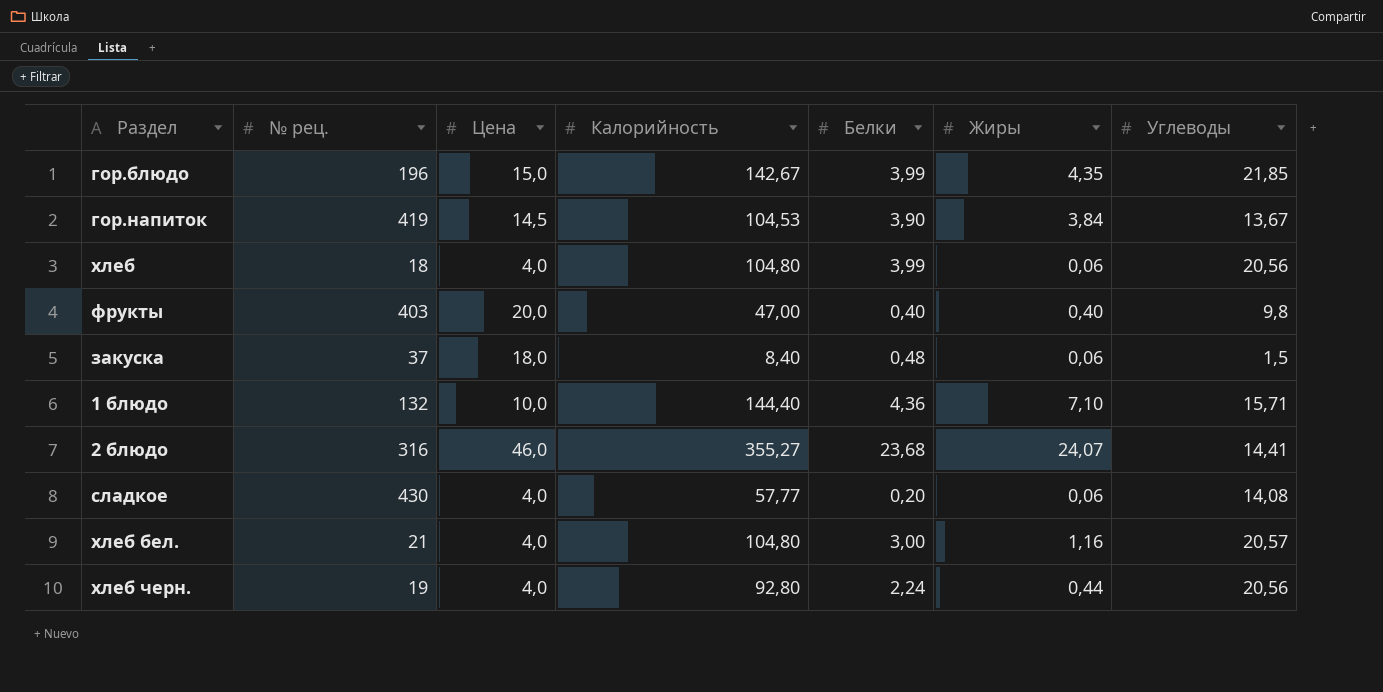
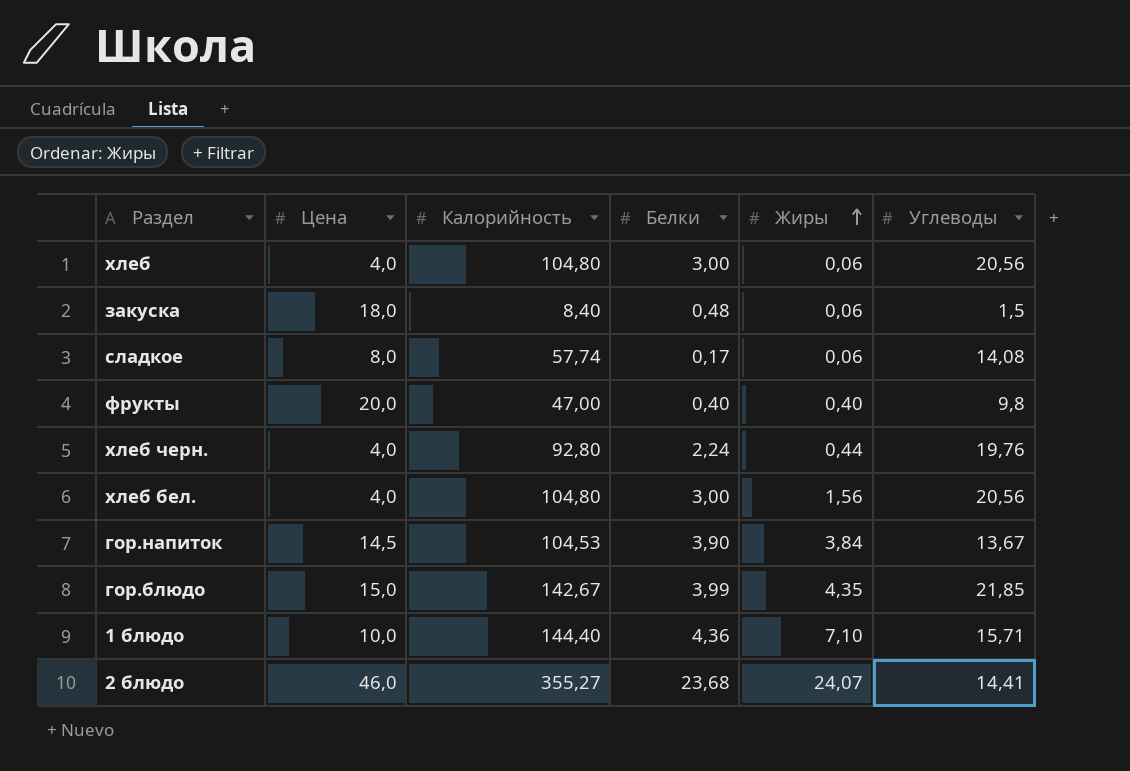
row order: none -> Жиры ascending
column № рец. | position: 2 -> none
хлеб | Белки: 3,99 -> 3,00
сладкое | Цена: 4,0 -> 8,0
сладкое | Калорийность: 57,77 -> 57,74
сладкое | Белки: 0,20 -> 0,17
хлеб черн. | Углеводы: 20,56 -> 19,76
хлеб бел. | Жиры: 1,16 -> 1,56
хлеб бел. | Углеводы: 20,57 -> 20,56

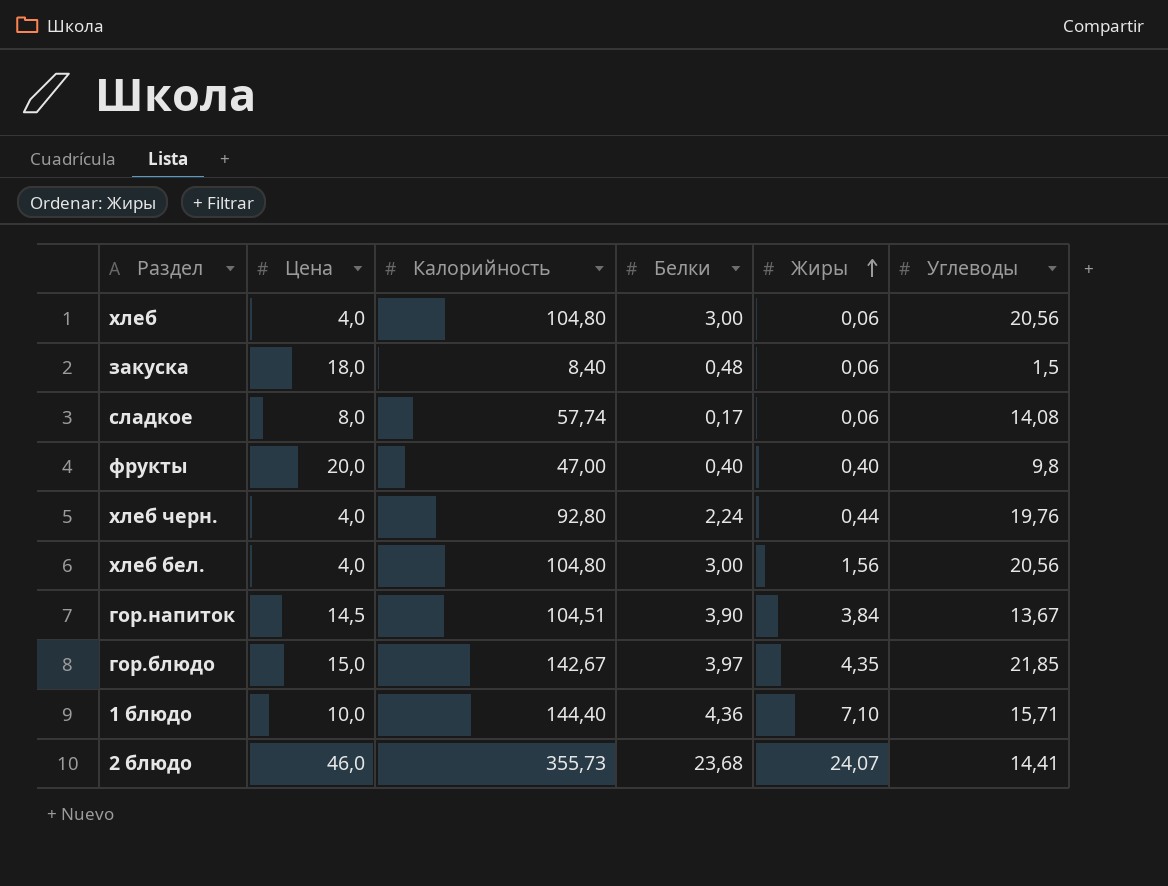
гор.напиток | Калорийность: 104,53 -> 104,51
гор.блюдо | Белки: 3,99 -> 3,97
2 блюдо | Калорийность: 355,27 -> 355,73

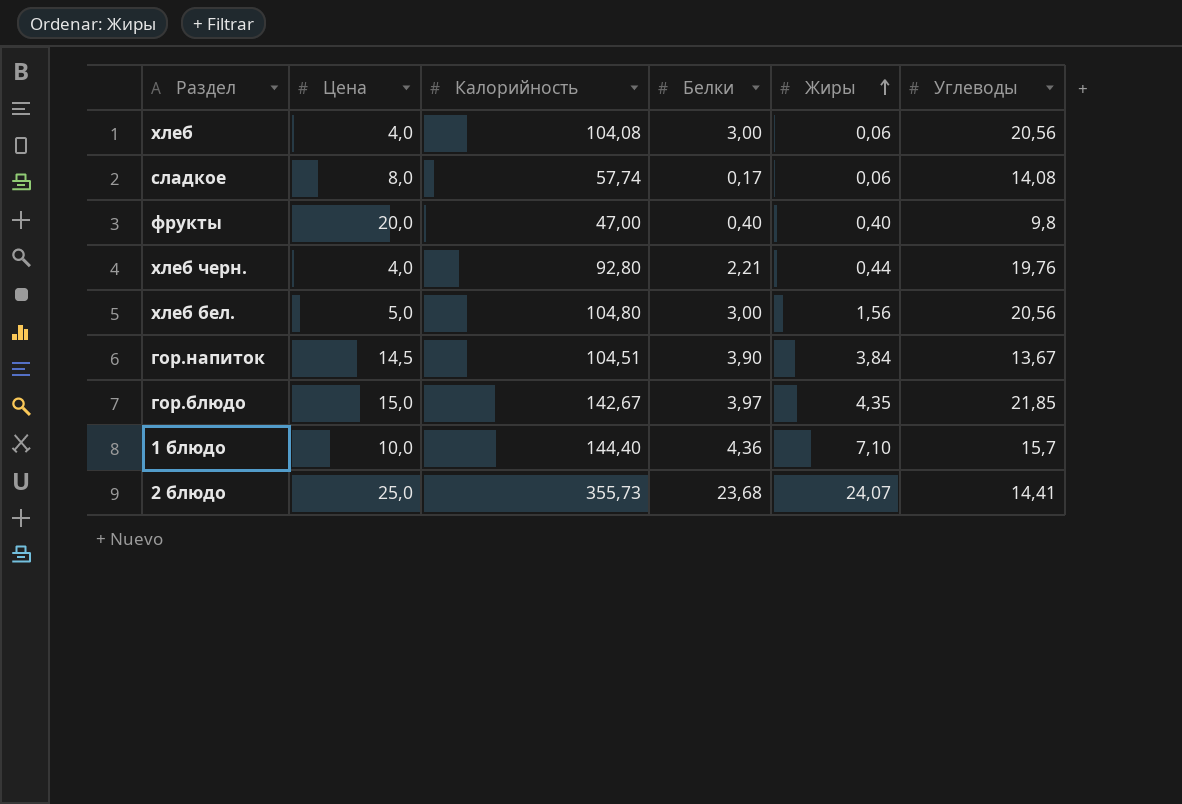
row закуска: 18,0 | 8,40 | 0,48 | 0,06 | 1,5 -> none
хлеб | Калорийность: 104,80 -> 104,08
хлеб черн. | Белки: 2,24 -> 2,21
хлеб бел. | Цена: 4,0 -> 5,0
1 блюдо | Углеводы: 15,71 -> 15,7
2 блюдо | Цена: 46,0 -> 25,0

